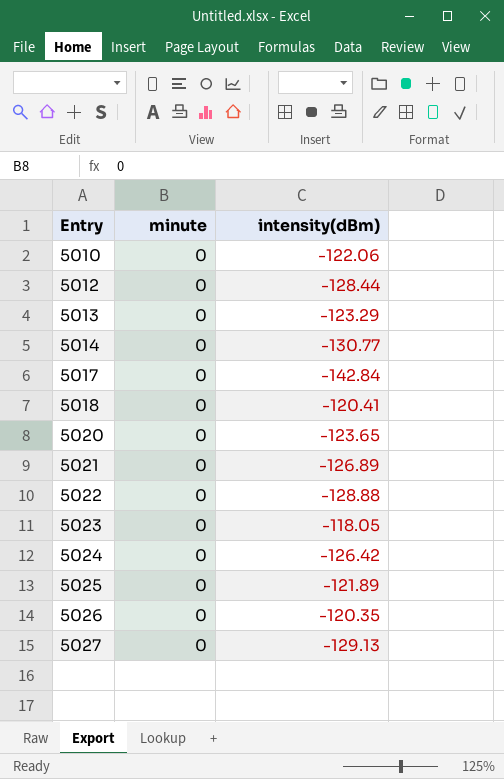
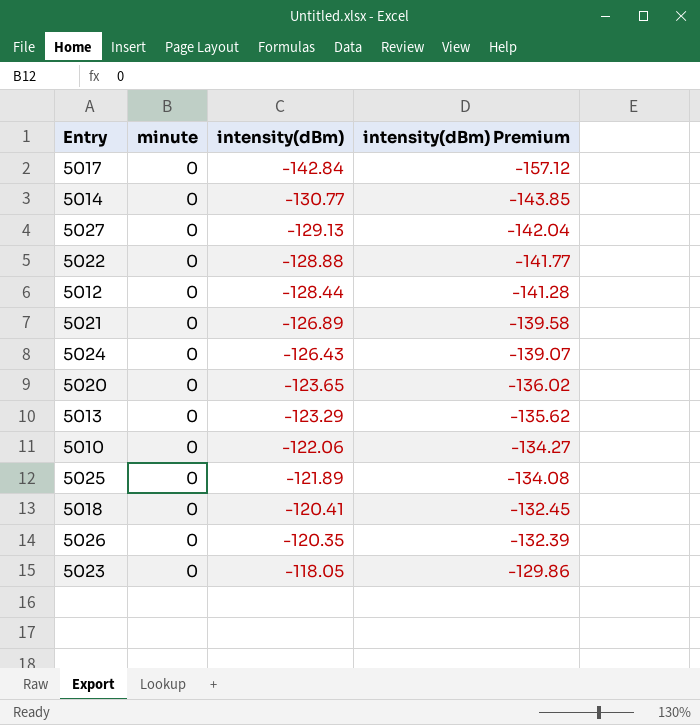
row order: Entry ascending -> intensity(dBm) ascending
column intensity(dBm) Premium | formula: none -> [intensity(dBm)] * 1.1
5024 | intensity(dBm): -126.42 -> -126.43

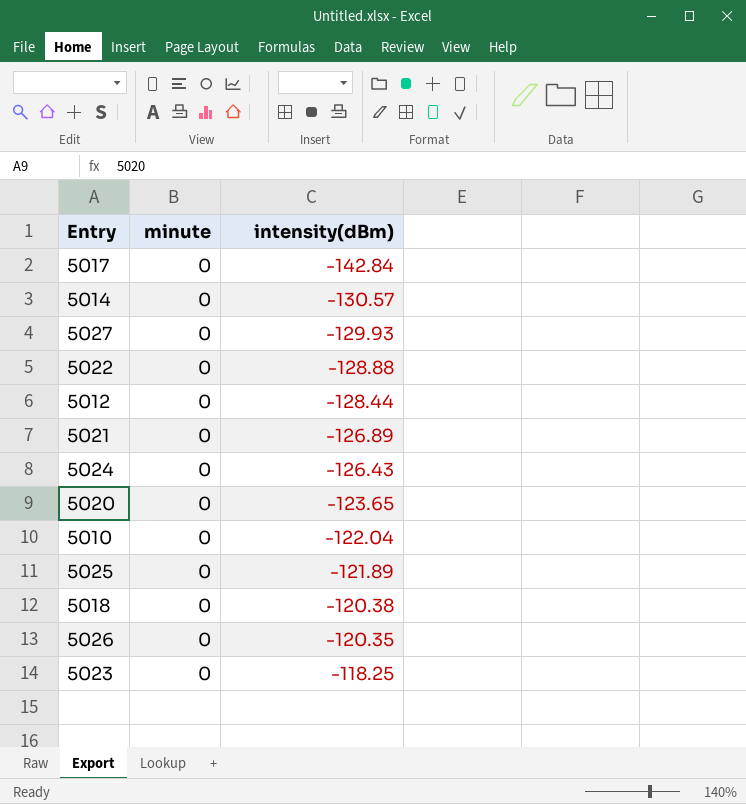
column intensity(dBm) Premium | formula: [intensity(dBm)] * 1.1 -> none
row 5013: 0 | -123.29 | -135.62 -> none
5014 | intensity(dBm): -130.77 -> -130.57
5027 | intensity(dBm): -129.13 -> -129.93
5010 | intensity(dBm): -122.06 -> -122.04
5018 | intensity(dBm): -120.41 -> -120.38
5023 | intensity(dBm): -118.05 -> -118.25

